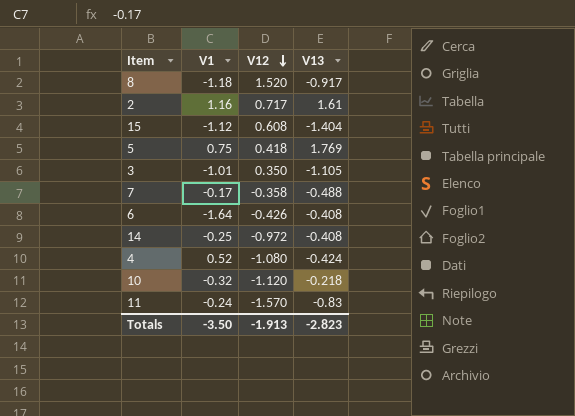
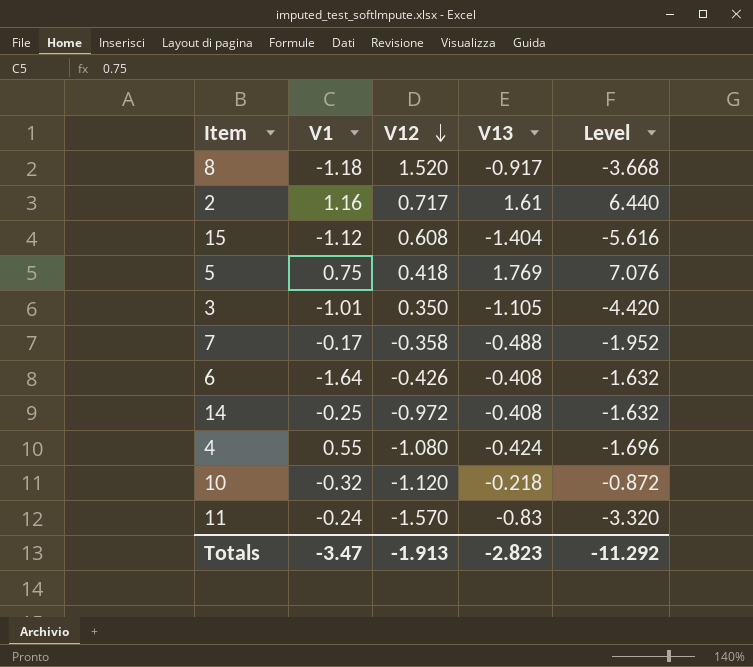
column Level | formula: none -> [V13] * 4
4 | V1: 0.52 -> 0.55
Totals | V1: -3.50 -> -3.47

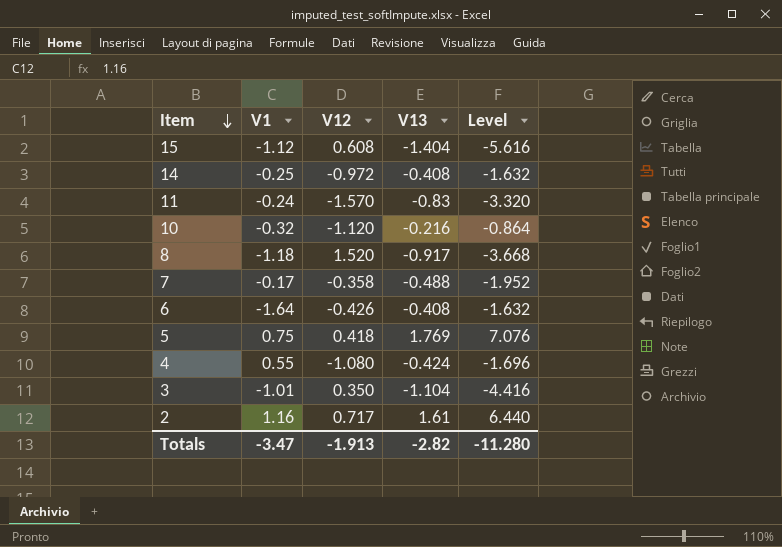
row order: V12 descending -> Item descending
10 | V13: -0.218 -> -0.216
10 | Level: -0.872 -> -0.864
3 | V13: -1.105 -> -1.104
3 | Level: -4.420 -> -4.416
Totals | V13: -2.823 -> -2.82
Totals | Level: -11.292 -> -11.280

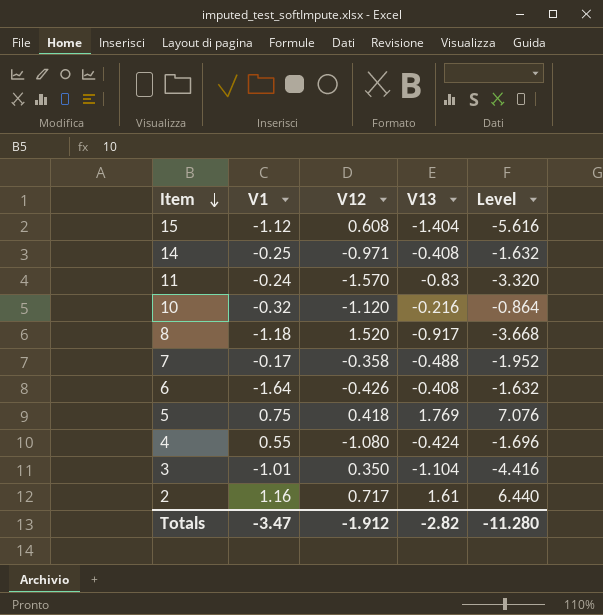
14 | V12: -0.972 -> -0.971
Totals | V12: -1.913 -> -1.912

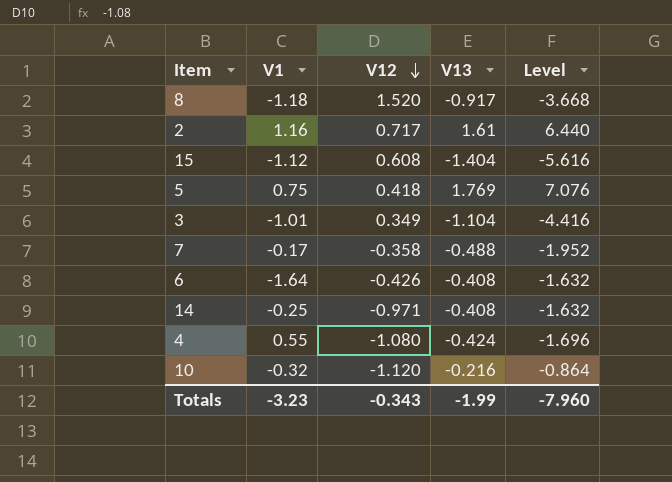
row order: Item descending -> V12 descending
row 11: -0.24 | -1.570 | -0.83 | -3.320 -> none
3 | V12: 0.350 -> 0.349
Totals | V1: -3.47 -> -3.23
Totals | V12: -1.912 -> -0.343
Totals | V13: -2.82 -> -1.99
Totals | Level: -11.280 -> -7.960

